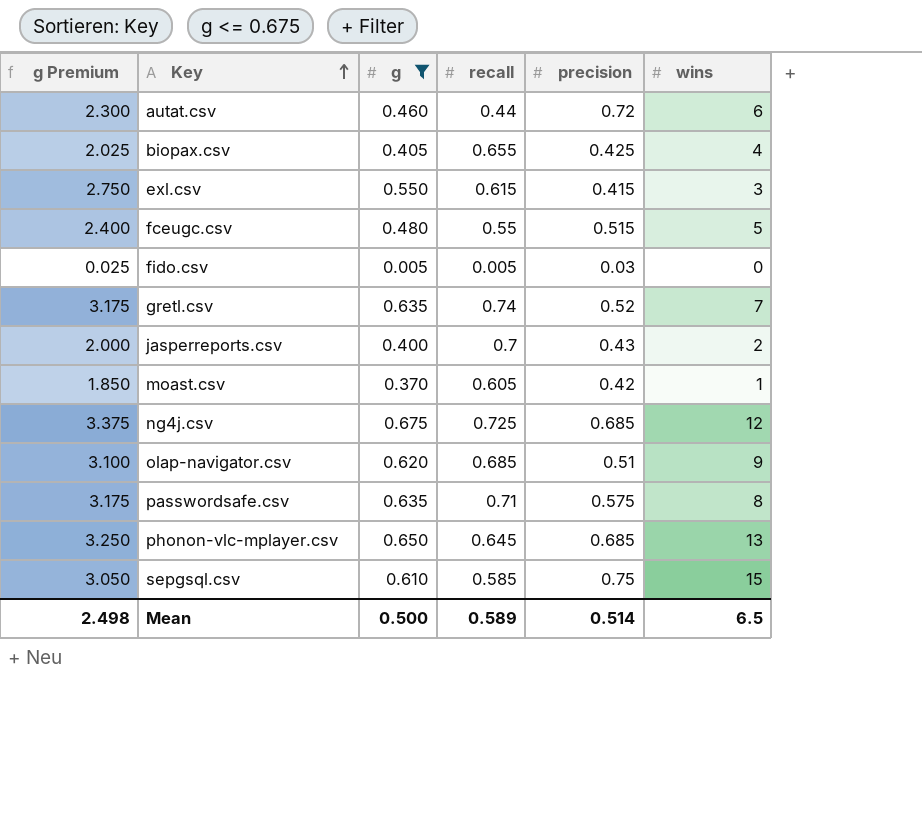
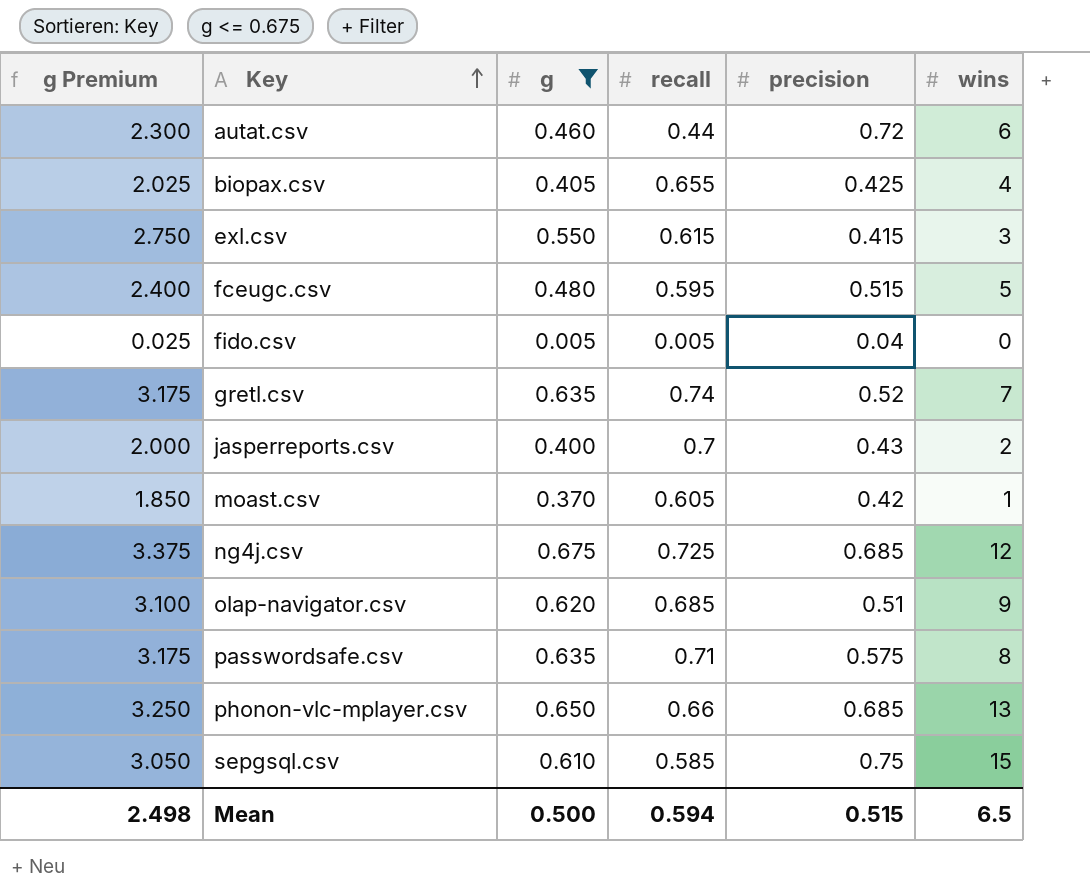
fceugc.csv | recall: 0.55 -> 0.595
fido.csv | precision: 0.03 -> 0.04
phonon-vlc-mplayer.csv | recall: 0.645 -> 0.66
Mean | recall: 0.589 -> 0.594
Mean | precision: 0.514 -> 0.515

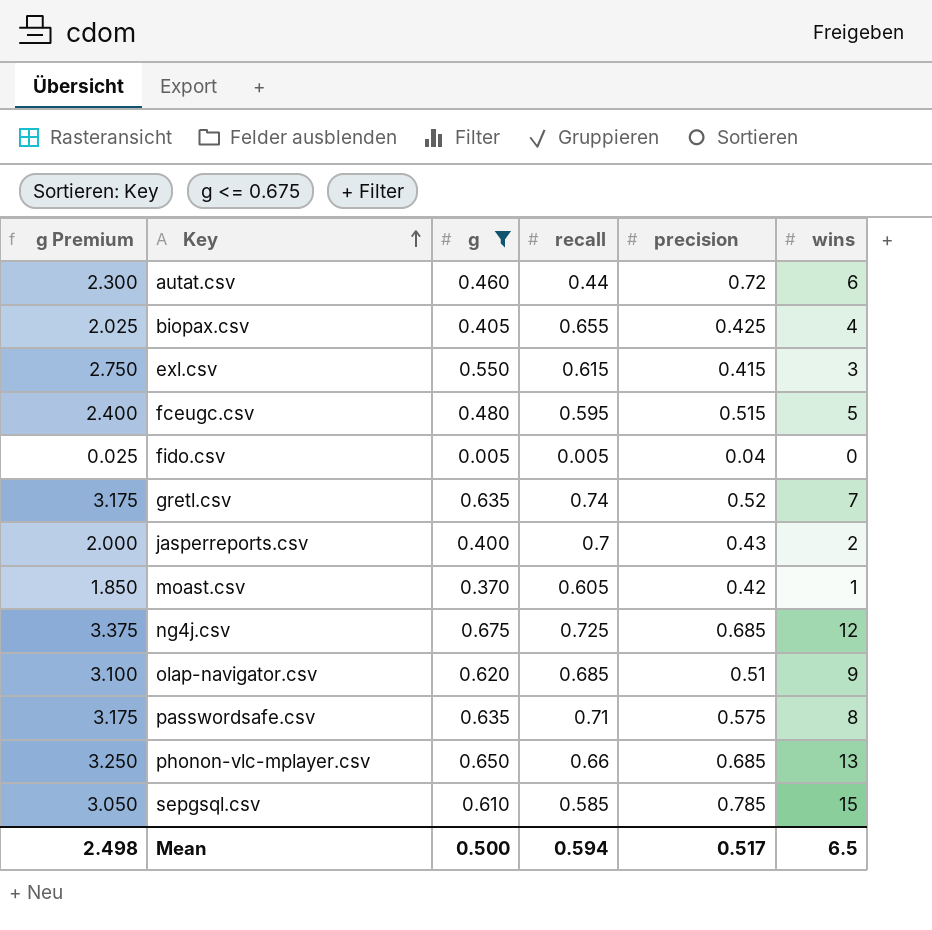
sepgsql.csv | precision: 0.75 -> 0.785
Mean | precision: 0.515 -> 0.517

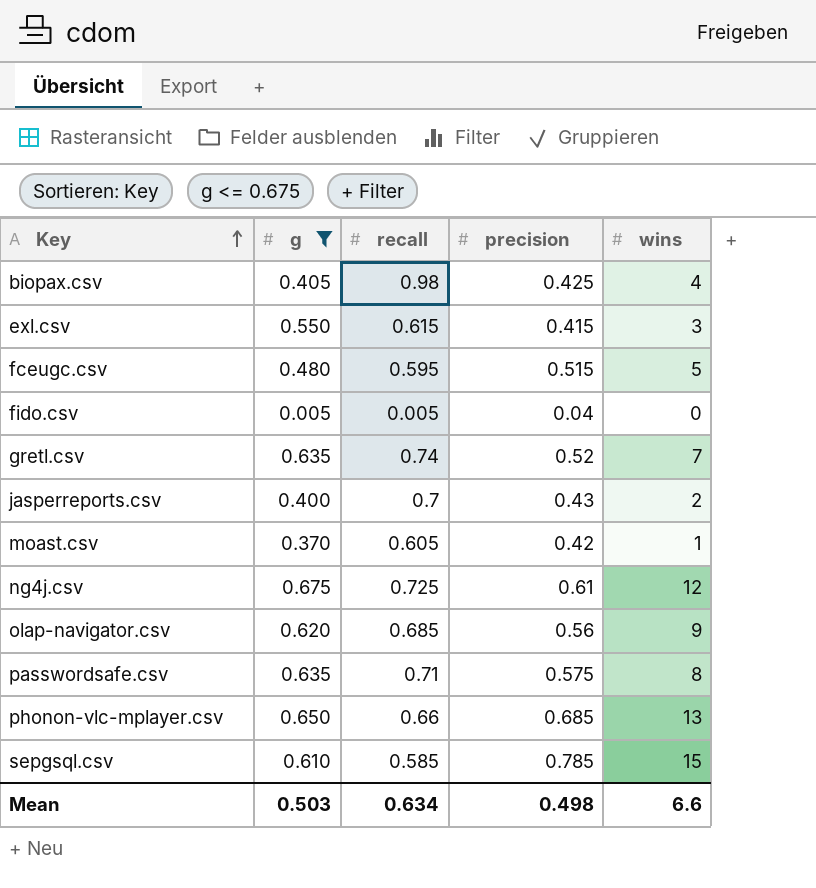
column g Premium | formula: [g] * 5 -> none
row autat.csv: 2.300 | 0.460 | 0.44 | 0.72 | 6 -> none
biopax.csv | recall: 0.655 -> 0.98
ng4j.csv | precision: 0.685 -> 0.61
olap-navigator.csv | precision: 0.51 -> 0.56
Mean | g: 0.500 -> 0.503
Mean | recall: 0.594 -> 0.634
Mean | precision: 0.517 -> 0.498
Mean | wins: 6.5 -> 6.6

